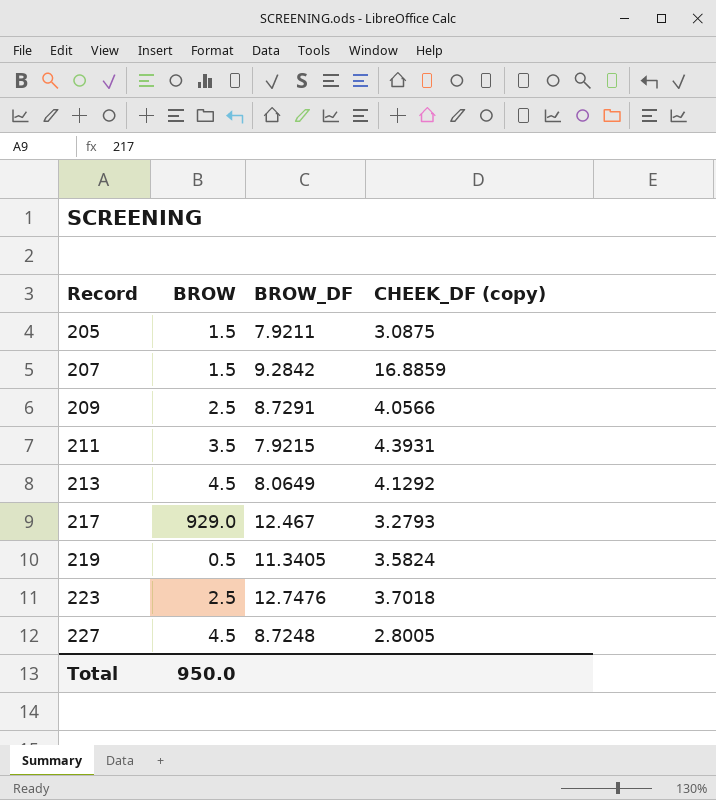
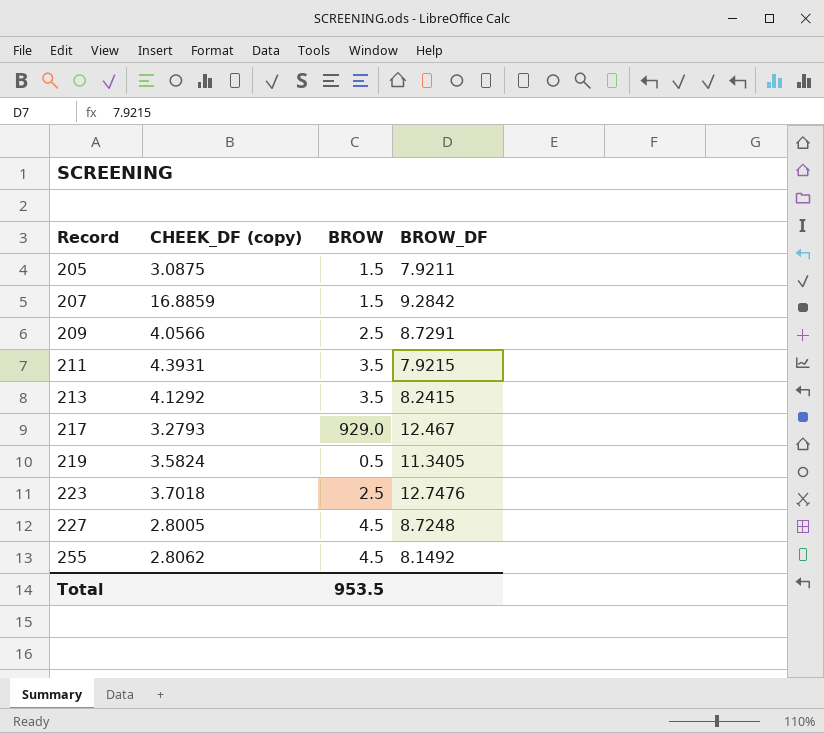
column CHEEK_DF (copy) | position: 4 -> 2
213 | BROW: 4.5 -> 3.5
213 | BROW_DF: 8.0649 -> 8.2415
row 255: none -> 2.8062 | 4.5 | 8.1492
Total | BROW: 950.0 -> 953.5

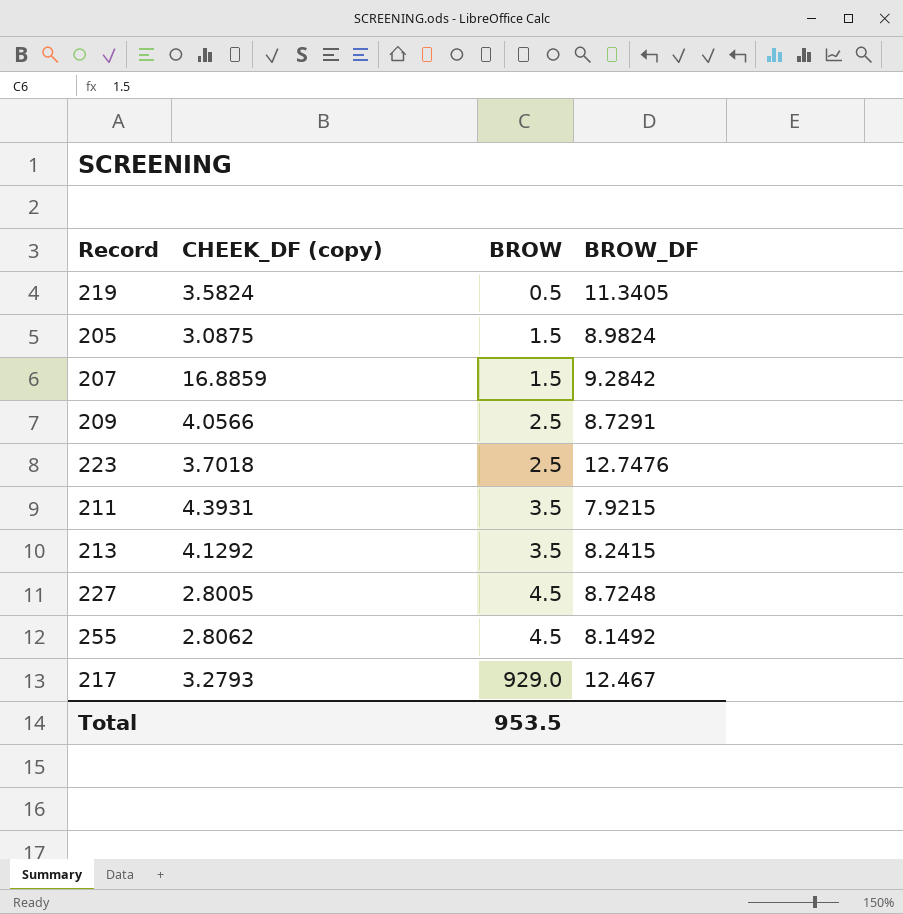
row order: Record ascending -> BROW ascending
205 | BROW_DF: 7.9211 -> 8.9824

